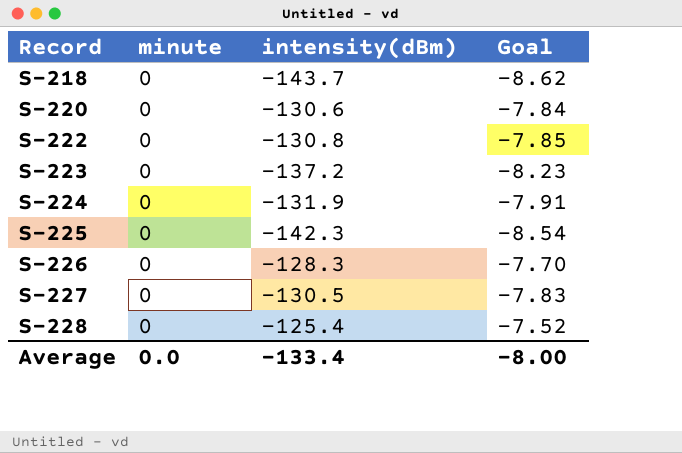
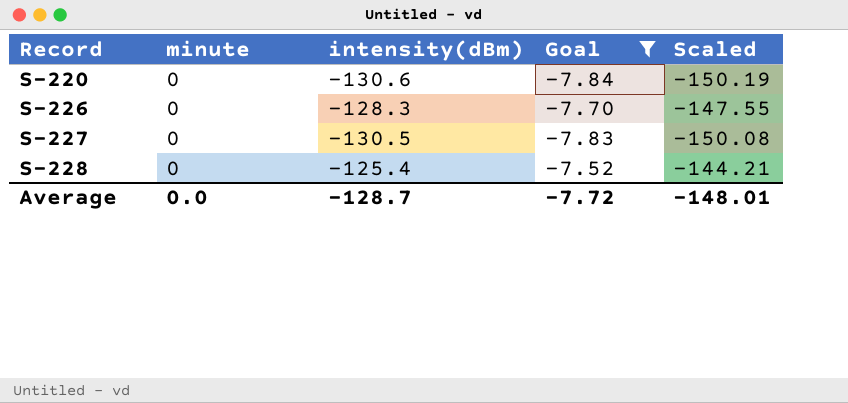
filter: none -> Goal >= -7.84
column Scaled | formula: none -> [intensity(dBm)] * 1.15
Average | intensity(dBm): -133.4 -> -128.7
Average | Goal: -8.00 -> -7.72

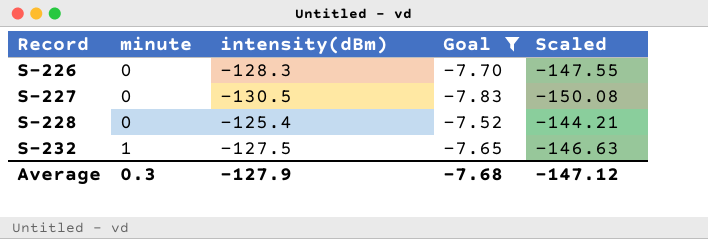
row S-220: 0 | -130.6 | -7.84 | -150.19 -> none
row S-232: none -> 1 | -127.5 | -7.65 | -146.63
Average | minute: 0.0 -> 0.3
Average | intensity(dBm): -128.7 -> -127.9
Average | Goal: -7.72 -> -7.68
Average | Scaled: -148.01 -> -147.12

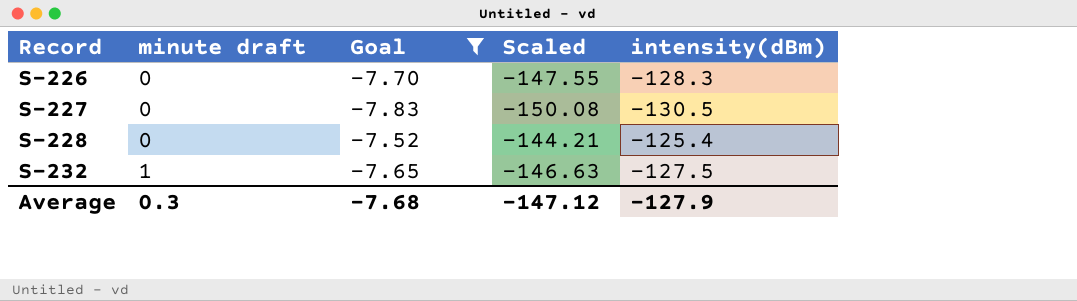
column name: minute -> minute draft
column intensity(dBm) | position: 3 -> 5

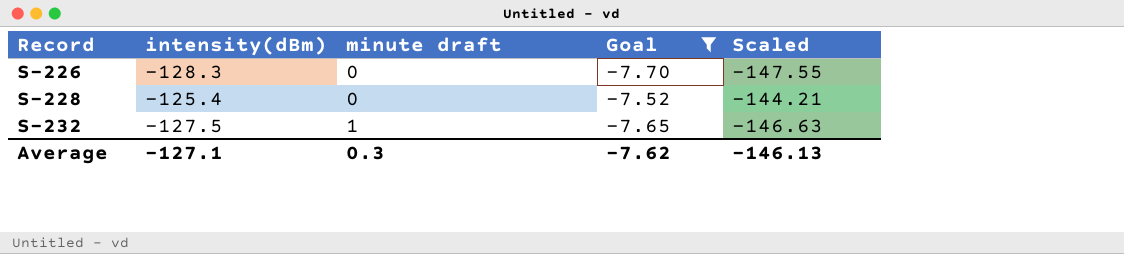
column intensity(dBm) | position: 5 -> 2
row S-227: 0 | -7.83 | -150.08 | -130.5 -> none
Average | intensity(dBm): -127.9 -> -127.1
Average | Goal: -7.68 -> -7.62
Average | Scaled: -147.12 -> -146.13

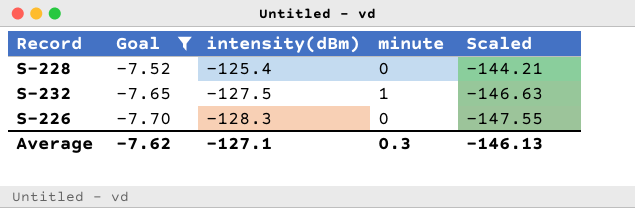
row order: Record ascending -> Goal descending
column Goal | position: 4 -> 2
column name: minute draft -> minute

